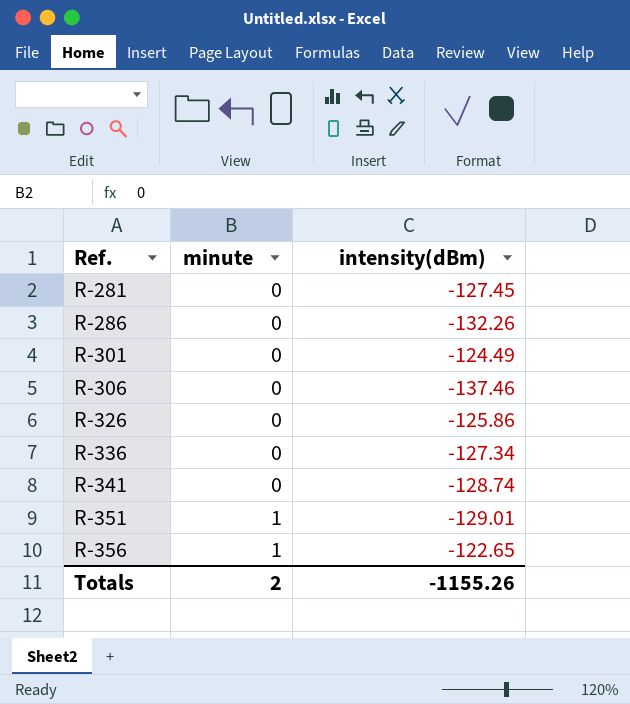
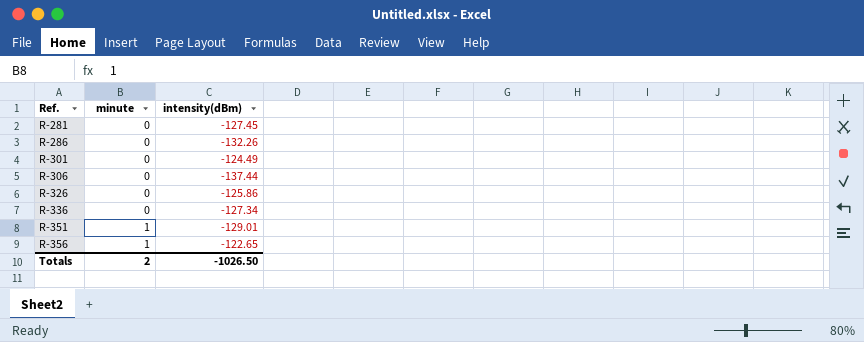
row R-341: 0 | -128.74 -> none
R-306 | intensity(dBm): -137.46 -> -137.44
Totals | intensity(dBm): -1155.26 -> -1026.50

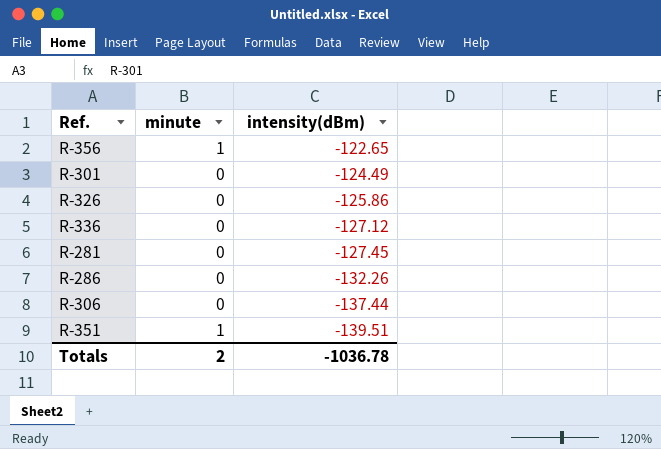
row order: Ref. ascending -> intensity(dBm) descending
R-336 | intensity(dBm): -127.34 -> -127.12
R-351 | intensity(dBm): -129.01 -> -139.51
Totals | intensity(dBm): -1026.50 -> -1036.78

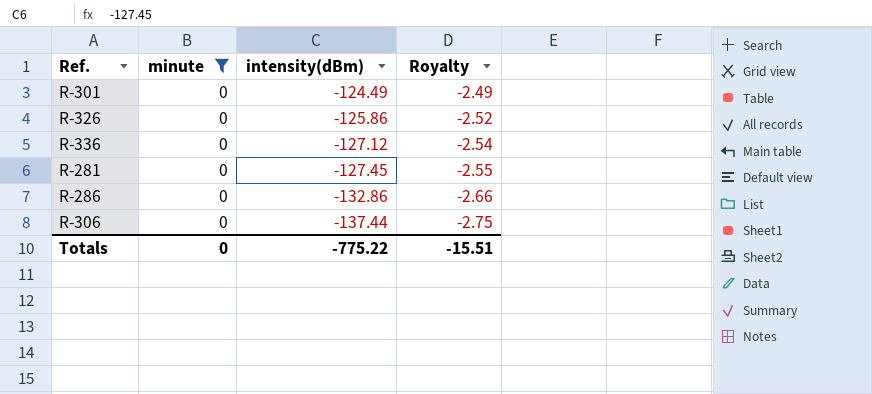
filter: none -> minute = 0
column Royalty | formula: none -> [intensity(dBm)] * 0.02
R-286 | intensity(dBm): -132.26 -> -132.86
Totals | minute: 2 -> 0
Totals | intensity(dBm): -1036.78 -> -775.22

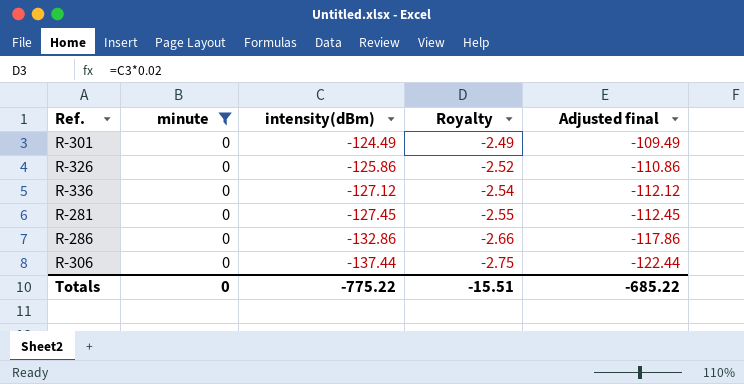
column Adjusted final | formula: none -> [intensity(dBm)] + 15

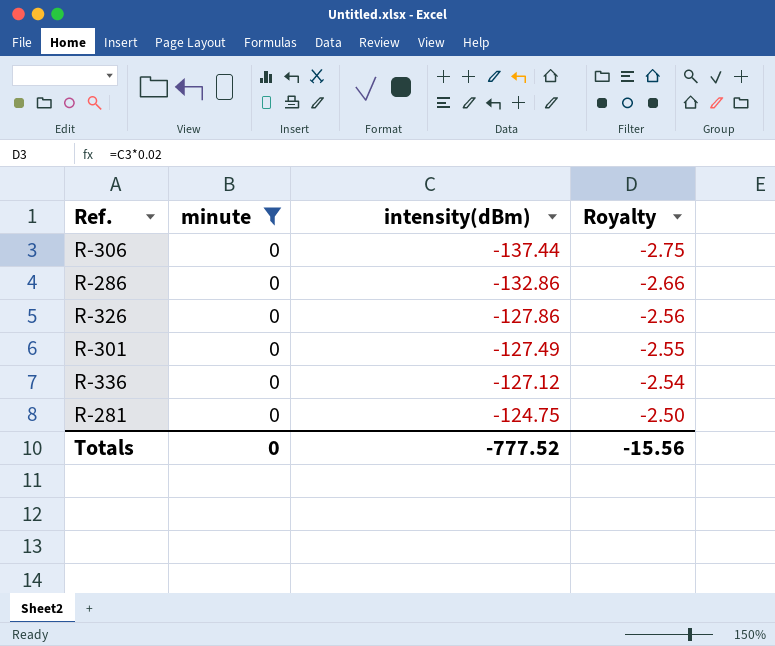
row order: intensity(dBm) descending -> intensity(dBm) ascending
column Adjusted final | formula: [intensity(dBm)] + 15 -> none
R-326 | intensity(dBm): -125.86 -> -127.86
R-326 | Royalty: -2.52 -> -2.56
R-301 | intensity(dBm): -124.49 -> -127.49
R-301 | Royalty: -2.49 -> -2.55
R-281 | intensity(dBm): -127.45 -> -124.75
R-281 | Royalty: -2.55 -> -2.50
Totals | intensity(dBm): -775.22 -> -777.52
Totals | Royalty: -15.51 -> -15.56

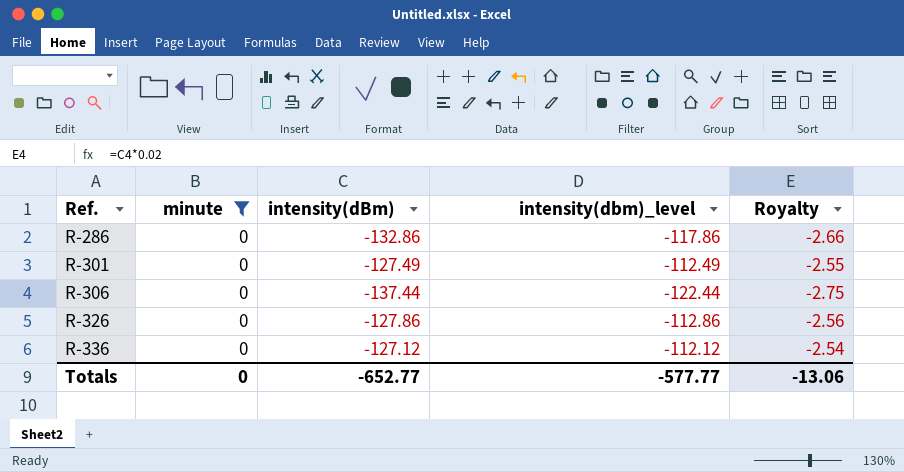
row order: intensity(dBm) ascending -> Ref. ascending
column intensity(dbm)_level | formula: none -> [intensity(dBm)] + 15
row R-281: 0 | -124.75 | -2.50 -> none
Totals | intensity(dBm): -777.52 -> -652.77
Totals | Royalty: -15.56 -> -13.06

